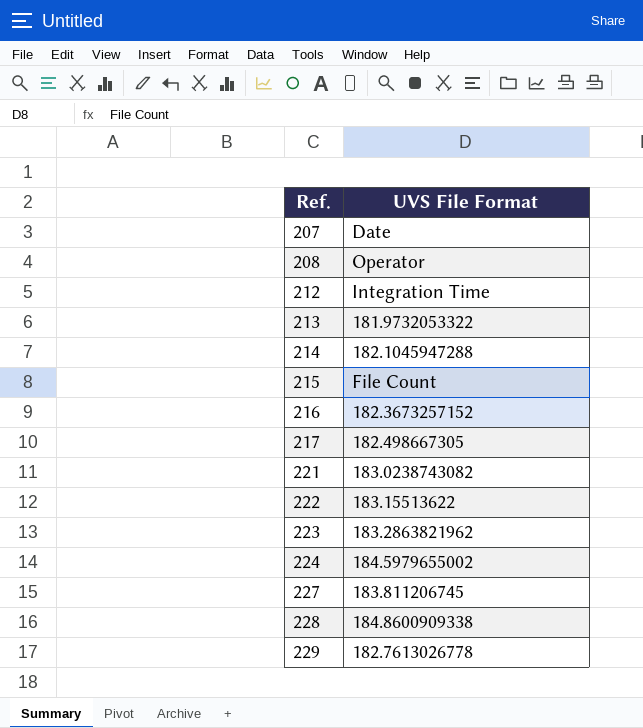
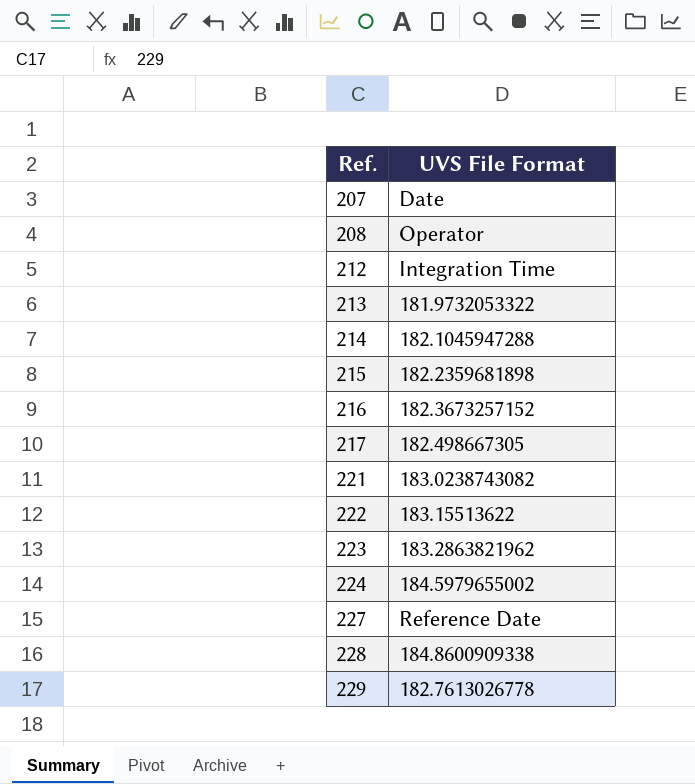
215 | UVS File Format: File Count -> 182.2359681898
227 | UVS File Format: 183.811206745 -> Reference Date

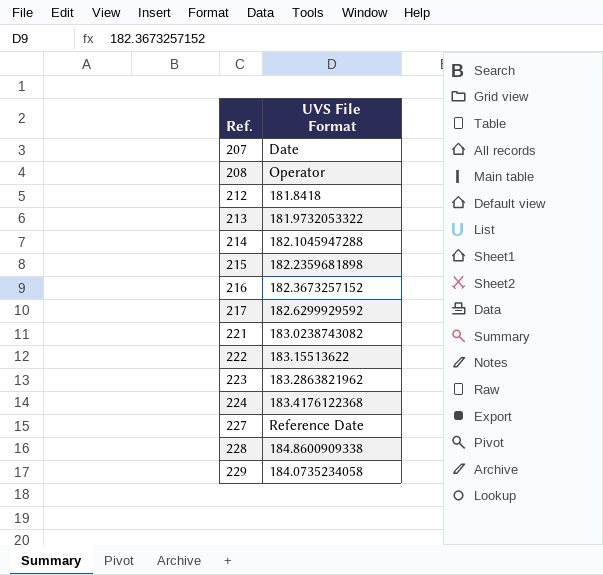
212 | UVS File Format: Integration Time -> 181.8418
217 | UVS File Format: 182.498667305 -> 182.6299929592
224 | UVS File Format: 184.5979655002 -> 183.4176122368
229 | UVS File Format: 182.7613026778 -> 184.0735234058

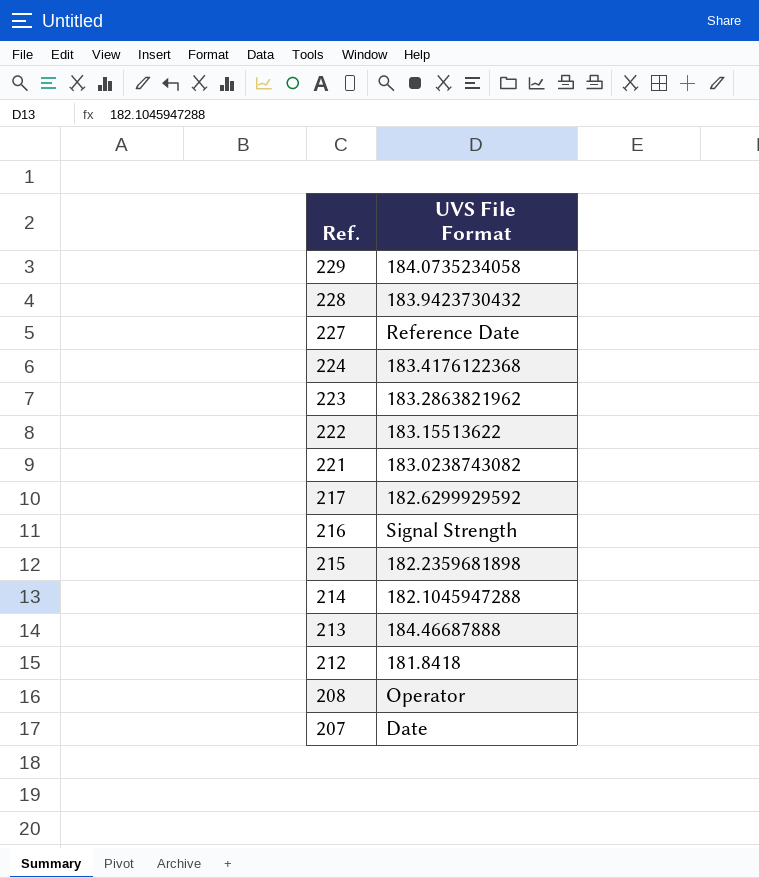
row order: Ref. ascending -> Ref. descending
228 | UVS File Format: 184.8600909338 -> 183.9423730432
216 | UVS File Format: 182.3673257152 -> Signal Strength
213 | UVS File Format: 181.9732053322 -> 184.46687888

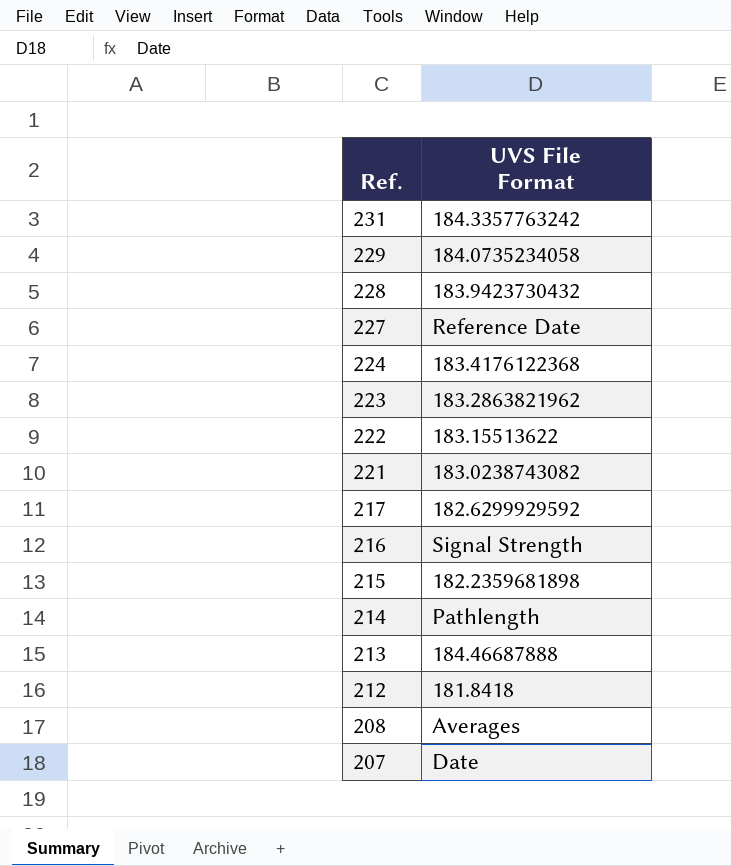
row 231: none -> 184.3357763242
214 | UVS File Format: 182.1045947288 -> Pathlength
208 | UVS File Format: Operator -> Averages

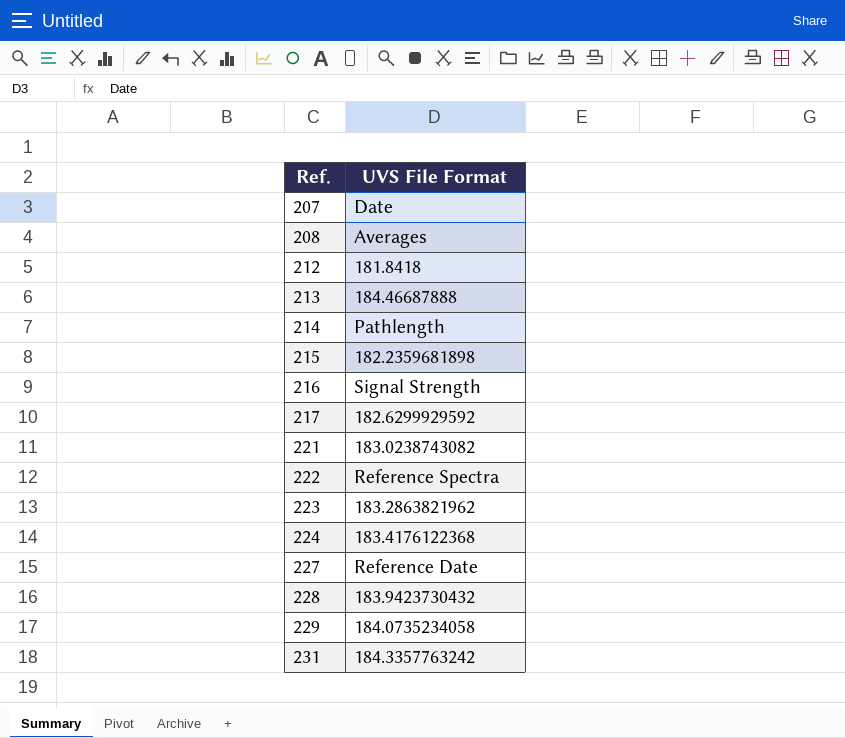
row order: Ref. descending -> Ref. ascending
222 | UVS File Format: 183.15513622 -> Reference Spectra

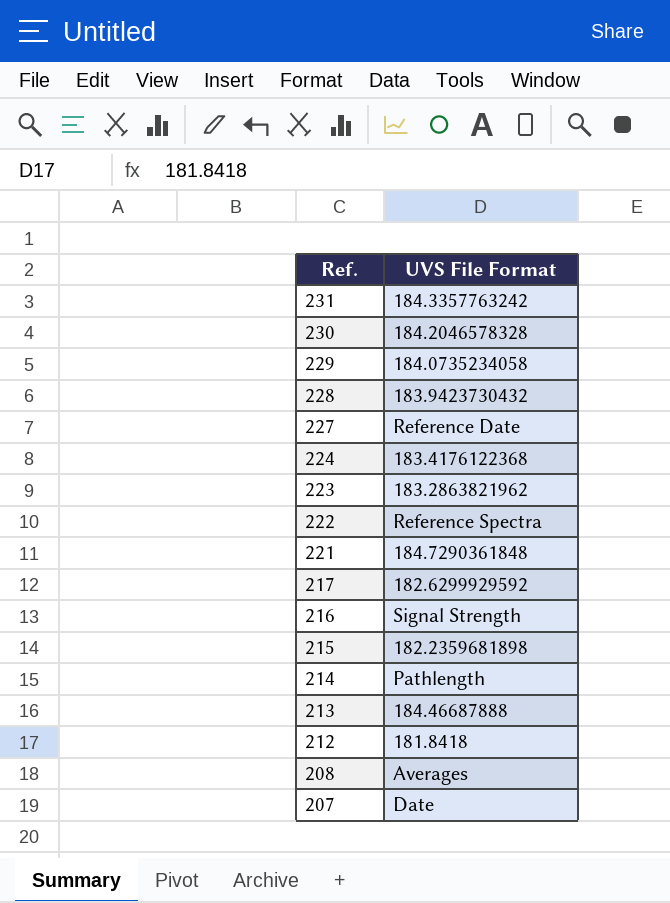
row order: Ref. ascending -> Ref. descending
row 230: none -> 184.2046578328
221 | UVS File Format: 183.0238743082 -> 184.7290361848

